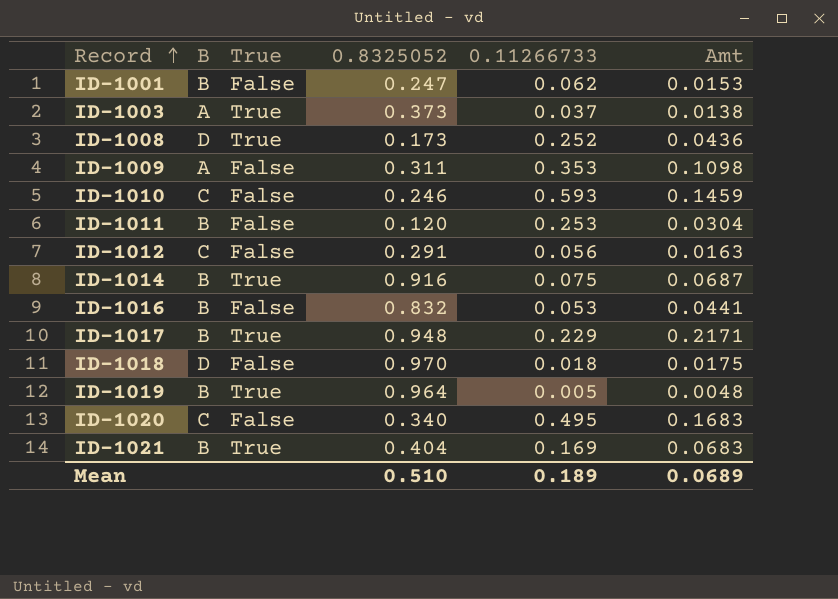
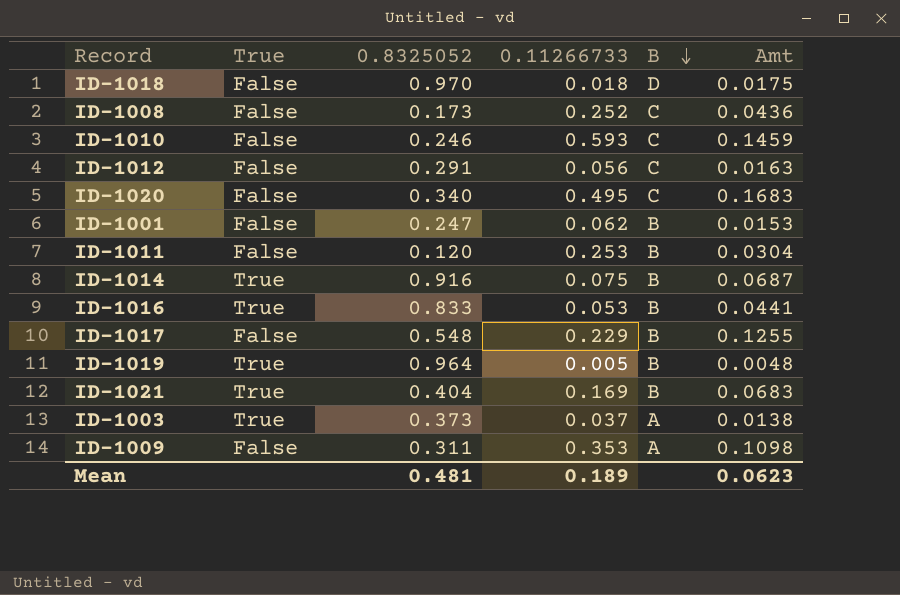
row order: Record ascending -> B descending
column B | position: 2 -> 5
ID-1008 | True: True -> False
ID-1008 | B: D -> C
ID-1016 | True: False -> True
ID-1016 | 0.8325052: 0.832 -> 0.833
ID-1017 | True: True -> False
ID-1017 | 0.8325052: 0.948 -> 0.548
ID-1017 | Amt: 0.2171 -> 0.1255
Mean | 0.8325052: 0.510 -> 0.481
Mean | Amt: 0.0689 -> 0.0623

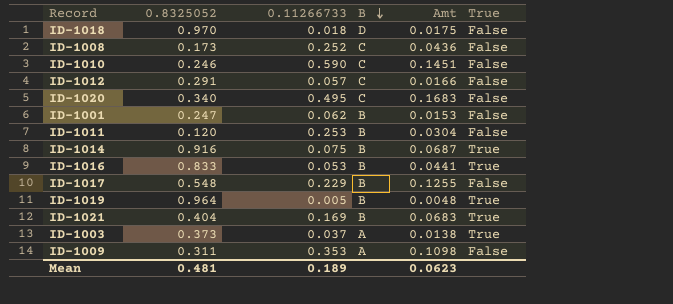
column True | position: 2 -> 6
ID-1010 | 0.11266733: 0.593 -> 0.590
ID-1010 | Amt: 0.1459 -> 0.1451
ID-1012 | 0.11266733: 0.056 -> 0.057
ID-1012 | Amt: 0.0163 -> 0.0166

